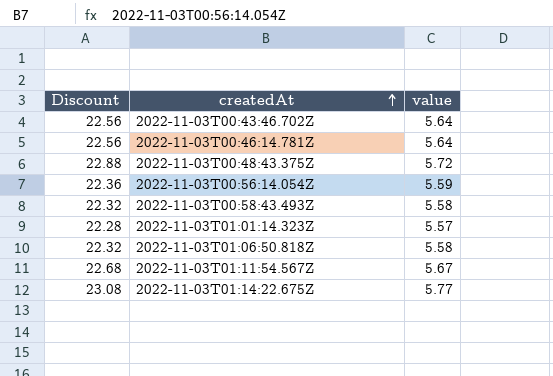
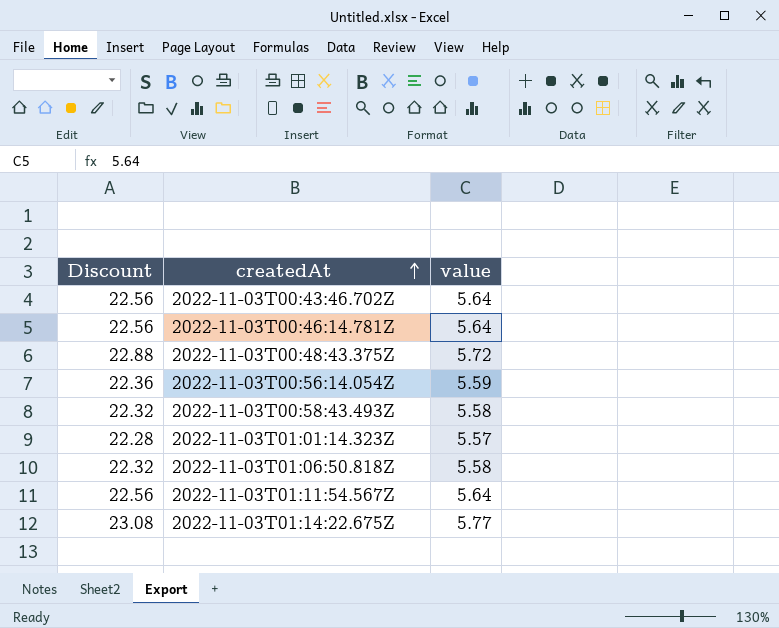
2022-11-03T01:11:54.567Z | Discount: 22.68 -> 22.56
2022-11-03T01:11:54.567Z | value: 5.67 -> 5.64

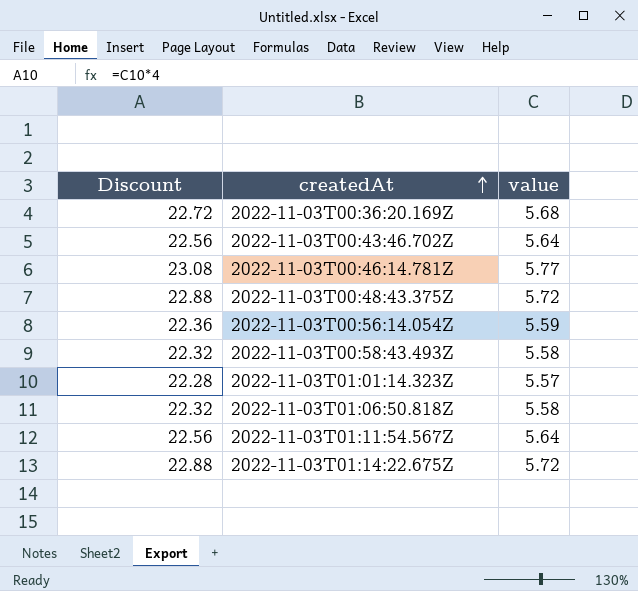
row 2022-11-03T00:36:20.169Z: none -> 22.72 | 5.68
2022-11-03T00:46:14.781Z | Discount: 22.56 -> 23.08
2022-11-03T00:46:14.781Z | value: 5.64 -> 5.77
2022-11-03T01:14:22.675Z | Discount: 23.08 -> 22.88
2022-11-03T01:14:22.675Z | value: 5.77 -> 5.72

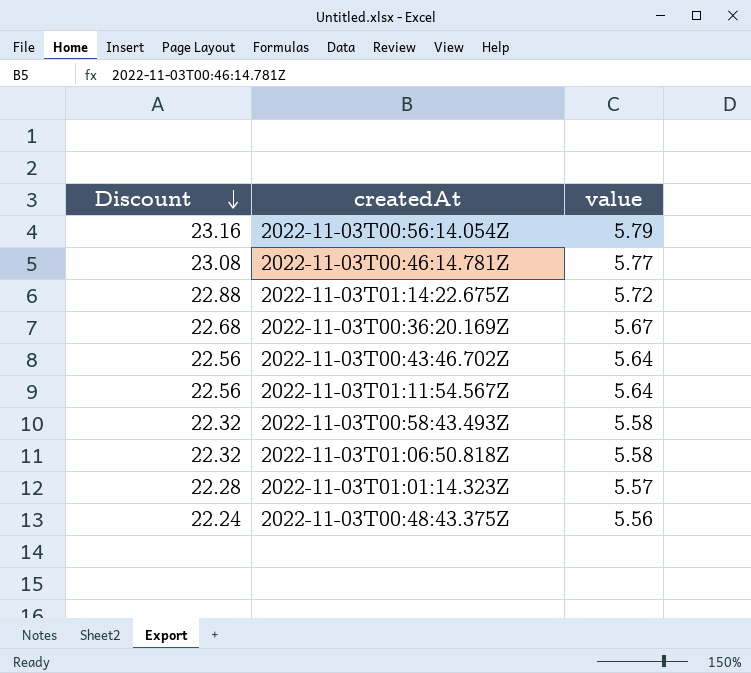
row order: createdAt ascending -> Discount descending
2022-11-03T00:56:14.054Z | Discount: 22.36 -> 23.16
2022-11-03T00:56:14.054Z | value: 5.59 -> 5.79
2022-11-03T00:36:20.169Z | Discount: 22.72 -> 22.68
2022-11-03T00:36:20.169Z | value: 5.68 -> 5.67
2022-11-03T00:48:43.375Z | Discount: 22.88 -> 22.24
2022-11-03T00:48:43.375Z | value: 5.72 -> 5.56

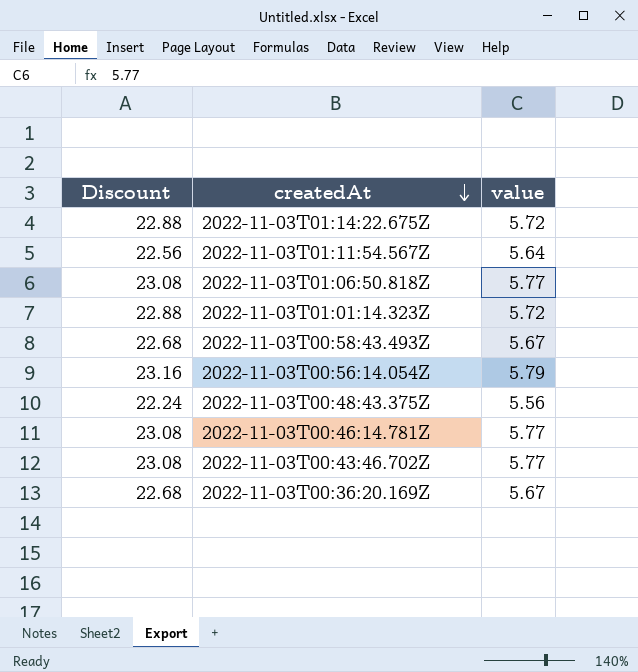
row order: Discount descending -> createdAt descending
2022-11-03T01:06:50.818Z | Discount: 22.32 -> 23.08
2022-11-03T01:06:50.818Z | value: 5.58 -> 5.77
2022-11-03T01:01:14.323Z | Discount: 22.28 -> 22.88
2022-11-03T01:01:14.323Z | value: 5.57 -> 5.72
2022-11-03T00:58:43.493Z | Discount: 22.32 -> 22.68
2022-11-03T00:58:43.493Z | value: 5.58 -> 5.67
2022-11-03T00:43:46.702Z | Discount: 22.56 -> 23.08
2022-11-03T00:43:46.702Z | value: 5.64 -> 5.77

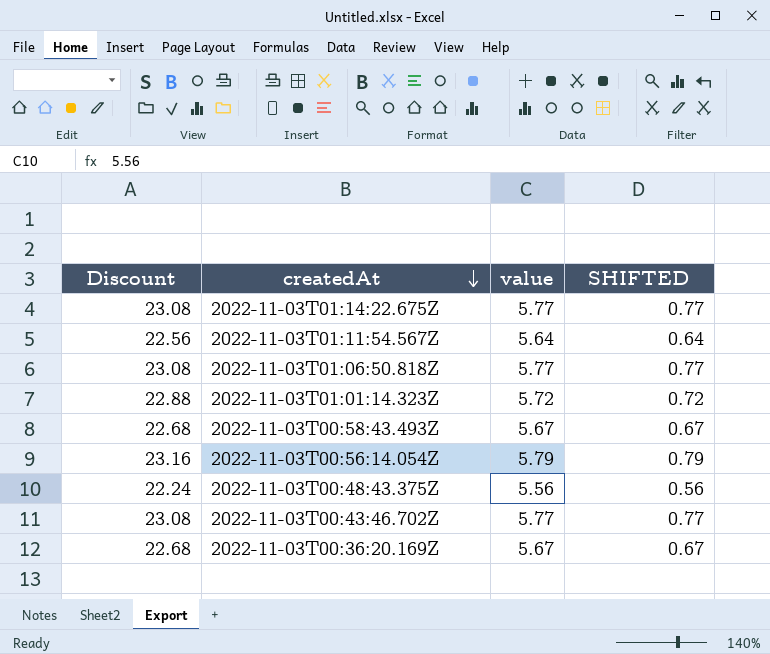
column SHIFTED | formula: none -> [value] - 5
row 2022-11-03T00:46:14.781Z: 23.08 | 5.77 -> none
2022-11-03T01:14:22.675Z | Discount: 22.88 -> 23.08
2022-11-03T01:14:22.675Z | value: 5.72 -> 5.77

